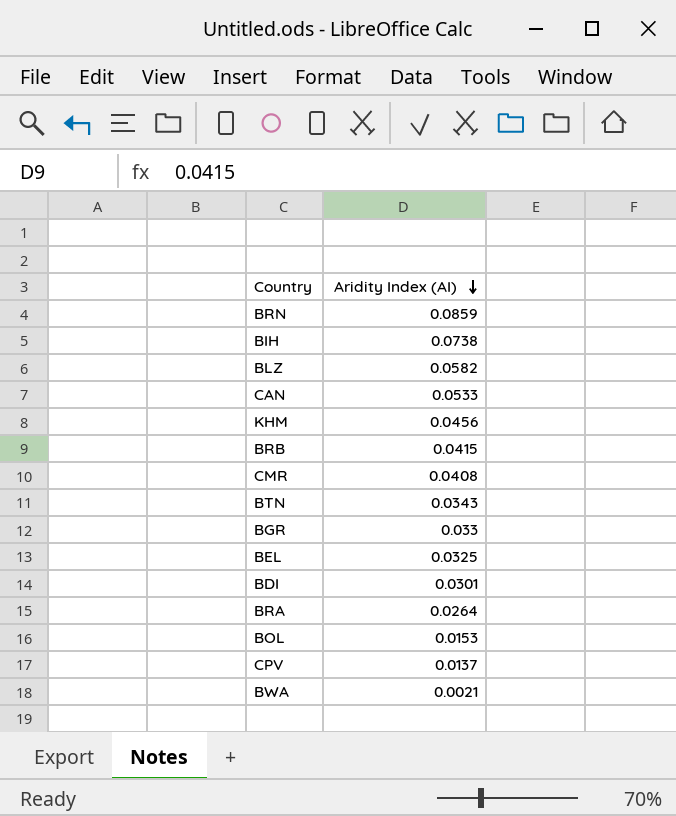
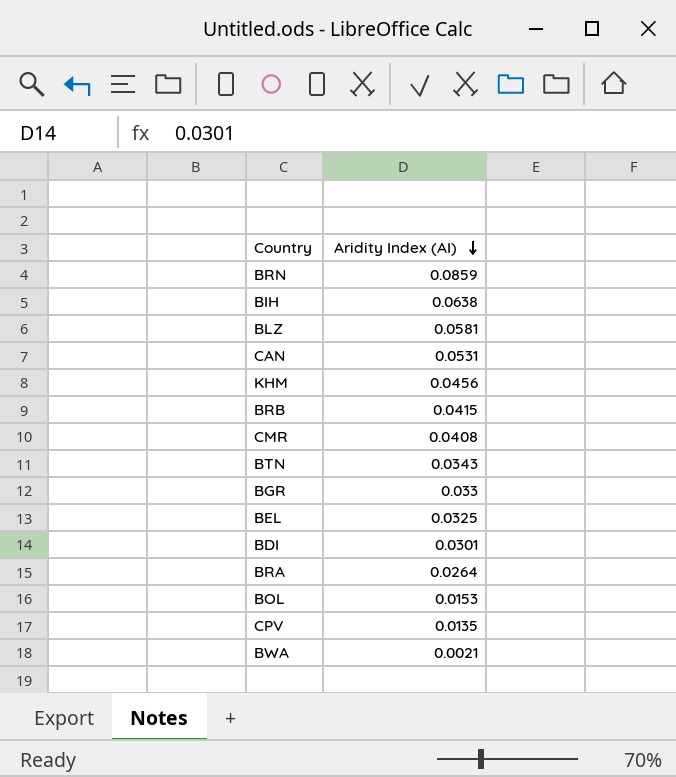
BIH | Aridity Index (AI): 0.0738 -> 0.0638
BLZ | Aridity Index (AI): 0.0582 -> 0.0581
CAN | Aridity Index (AI): 0.0533 -> 0.0531
CPV | Aridity Index (AI): 0.0137 -> 0.0135

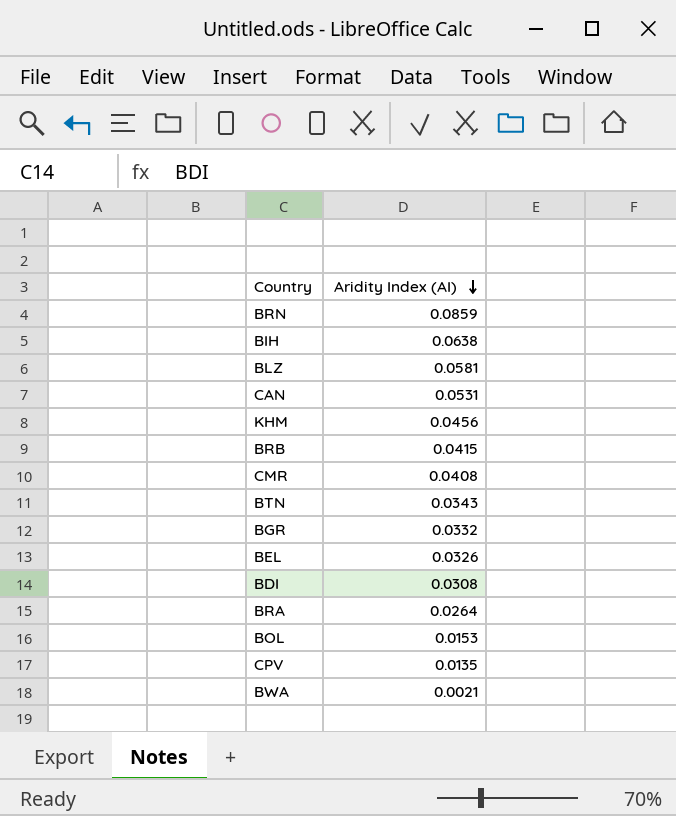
BGR | Aridity Index (AI): 0.033 -> 0.0332
BEL | Aridity Index (AI): 0.0325 -> 0.0326
BDI | Aridity Index (AI): 0.0301 -> 0.0308

